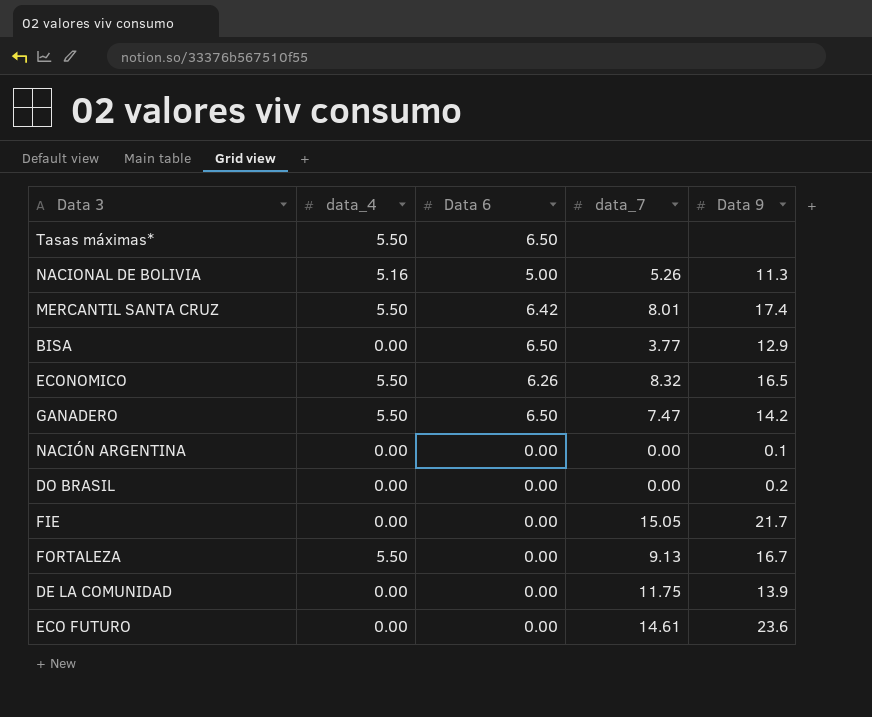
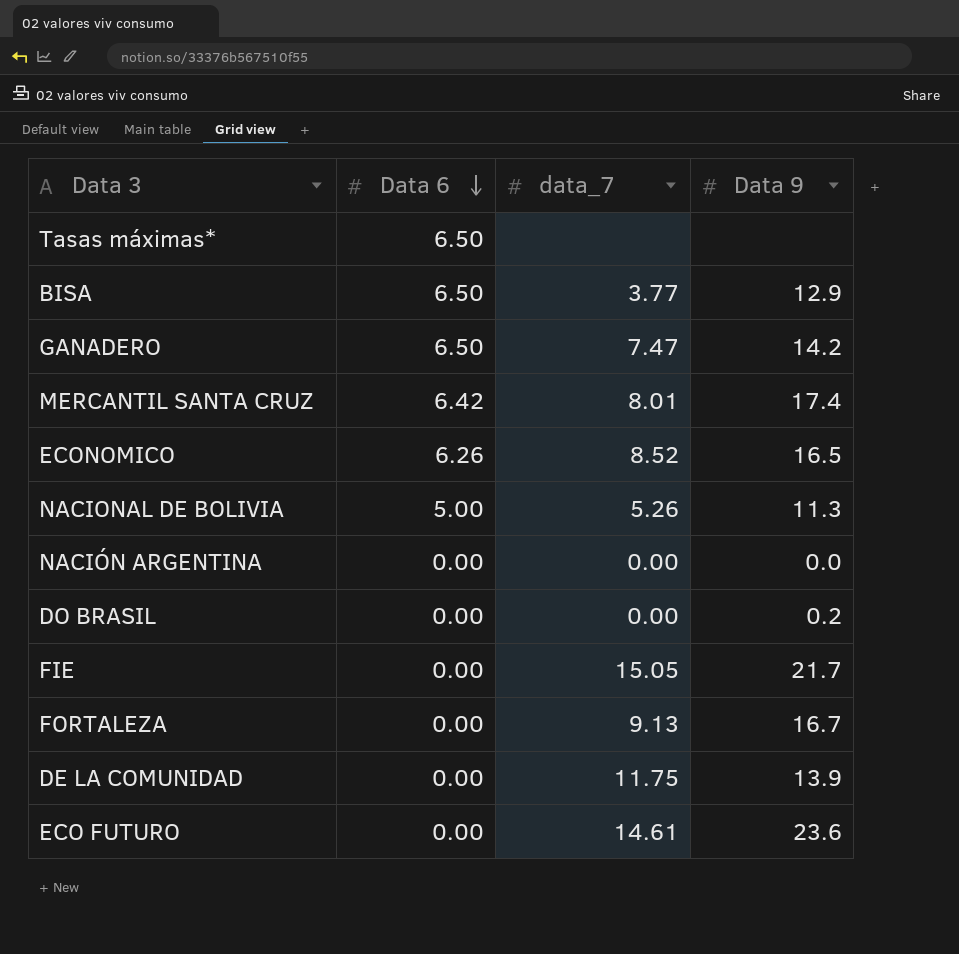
row order: none -> Data 6 descending
column data_4 | position: 2 -> none
ECONOMICO | data_7: 8.32 -> 8.52
NACIÓN ARGENTINA | Data 9: 0.1 -> 0.0

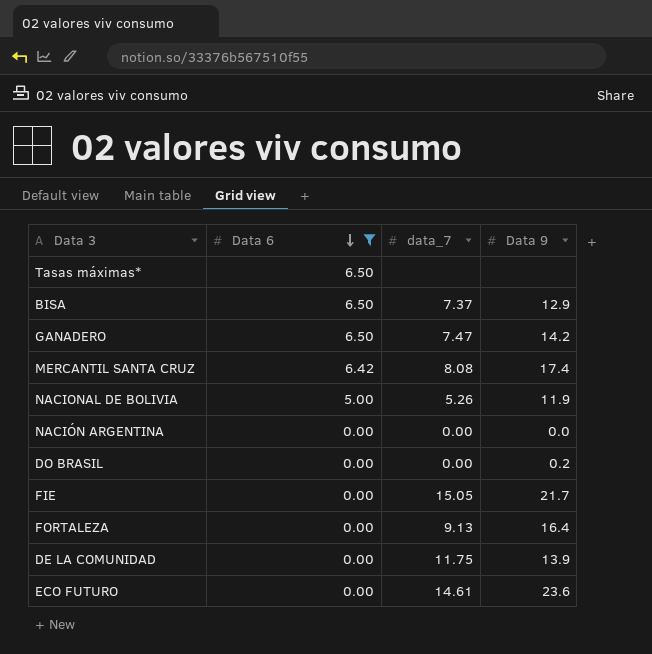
filter: none -> Data 6 != 6.26
BISA | data_7: 3.77 -> 7.37
MERCANTIL SANTA CRUZ | data_7: 8.01 -> 8.08
NACIONAL DE BOLIVIA | Data 9: 11.3 -> 11.9
FORTALEZA | Data 9: 16.7 -> 16.4

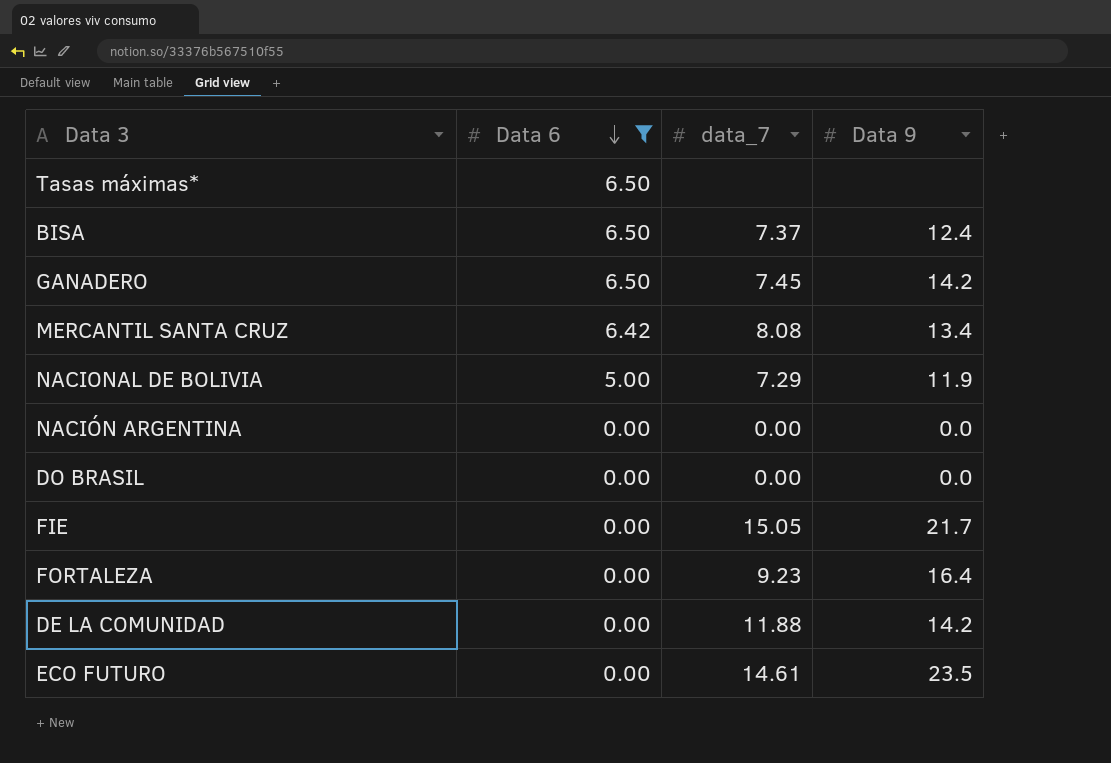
BISA | Data 9: 12.9 -> 12.4
GANADERO | data_7: 7.47 -> 7.45
MERCANTIL SANTA CRUZ | Data 9: 17.4 -> 13.4
NACIONAL DE BOLIVIA | data_7: 5.26 -> 7.29
DO BRASIL | Data 9: 0.2 -> 0.0
FORTALEZA | data_7: 9.13 -> 9.23
DE LA COMUNIDAD | data_7: 11.75 -> 11.88
DE LA COMUNIDAD | Data 9: 13.9 -> 14.2
ECO FUTURO | Data 9: 23.6 -> 23.5

